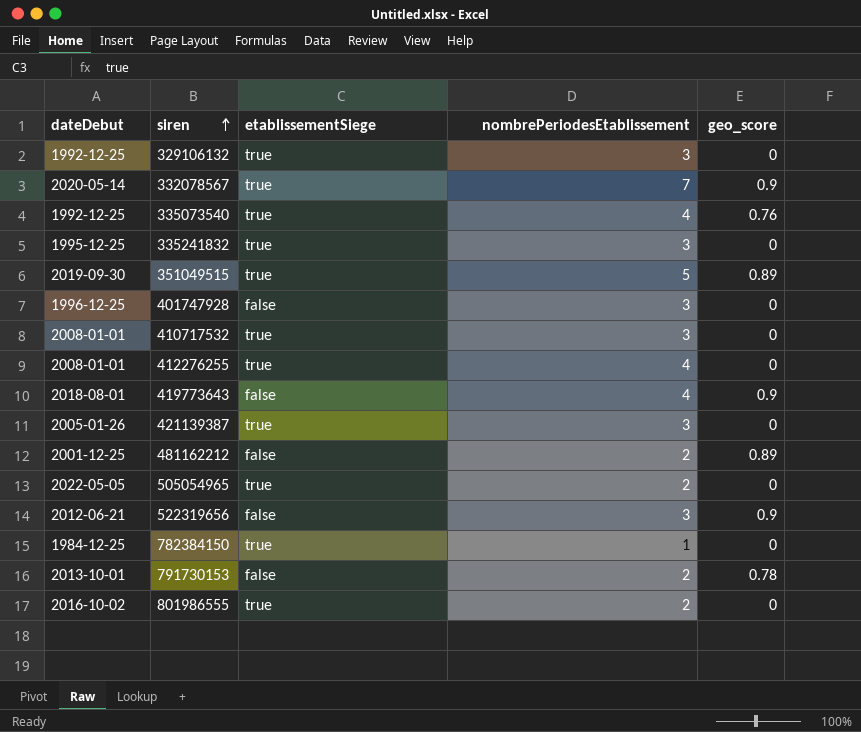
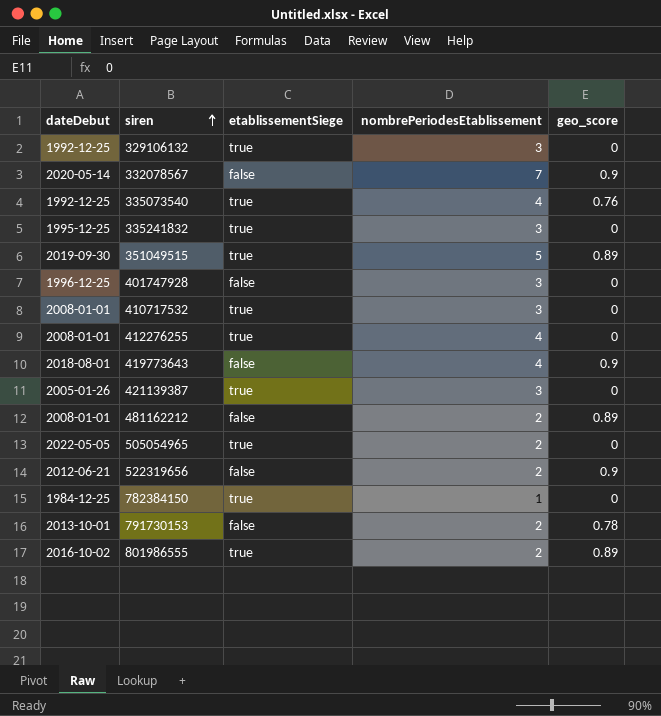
332078567 | etablissementSiege: true -> false
481162212 | dateDebut: 2001-12-25 -> 2008-01-01
522319656 | nombrePeriodesEtablissement: 3 -> 2
801986555 | geo_score: 0 -> 0.89

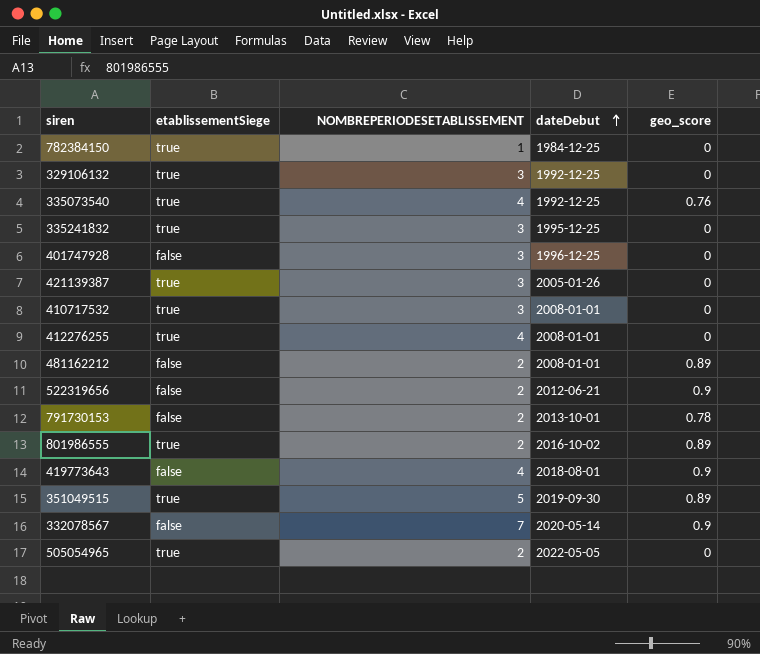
row order: siren ascending -> dateDebut ascending
column name: nombrePeriodesEtablissement -> NOMBREPERIODESETABLISSEMENT
column dateDebut | position: 1 -> 4

